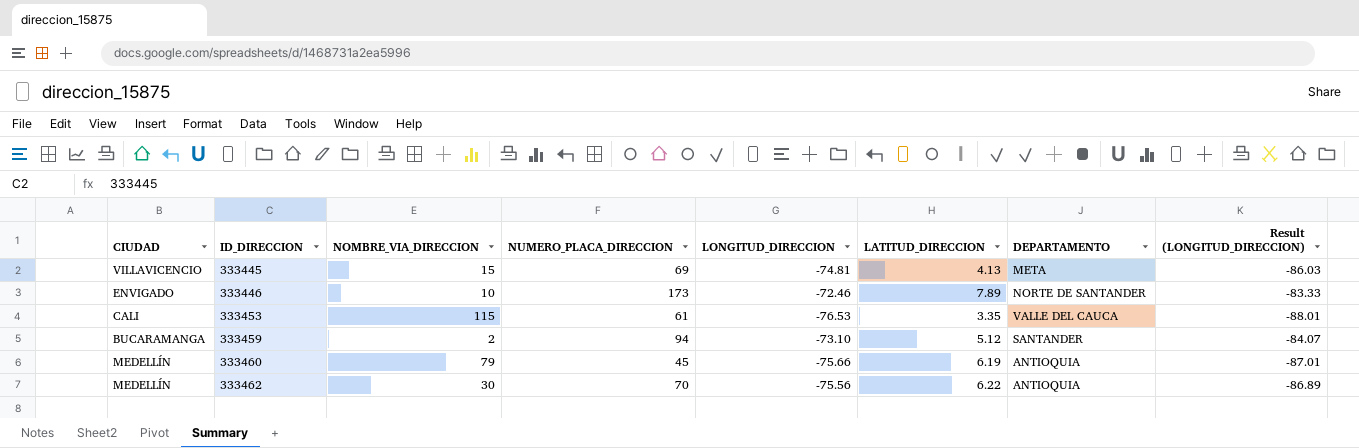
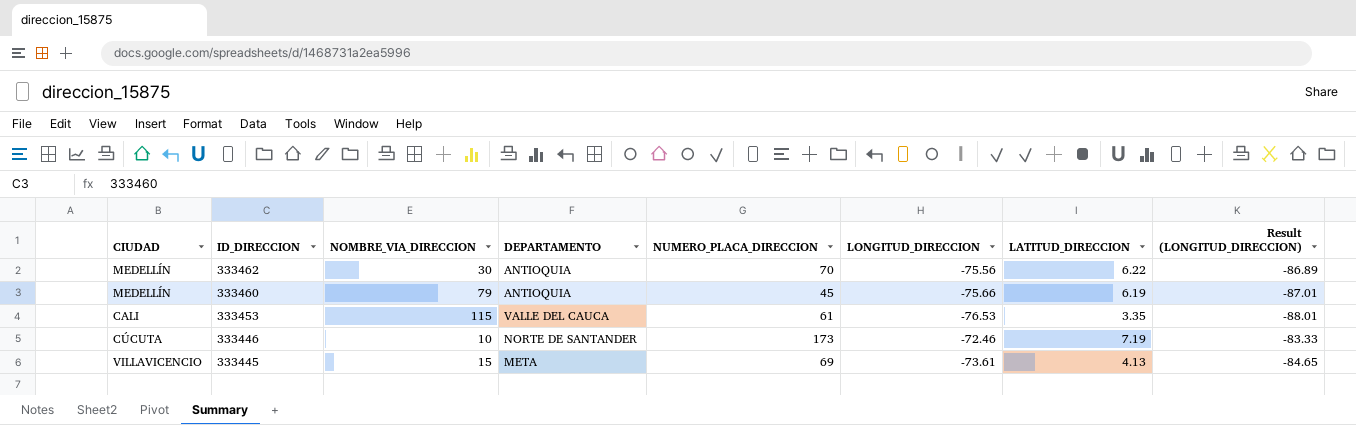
row order: ID_DIRECCION ascending -> ID_DIRECCION descending
column DEPARTAMENTO | position: 7 -> 4
row 333459: BUCARAMANGA | 2 | 94 | -73.10 | 5.12 | SANTANDER | -84.07 -> none
333446 | CIUDAD: ENVIGADO -> CÚCUTA
333446 | LATITUD_DIRECCION: 7.89 -> 7.19
333445 | LONGITUD_DIRECCION: -74.81 -> -73.61
333445 | Result (LONGITUD_DIRECCION): -86.03 -> -84.65

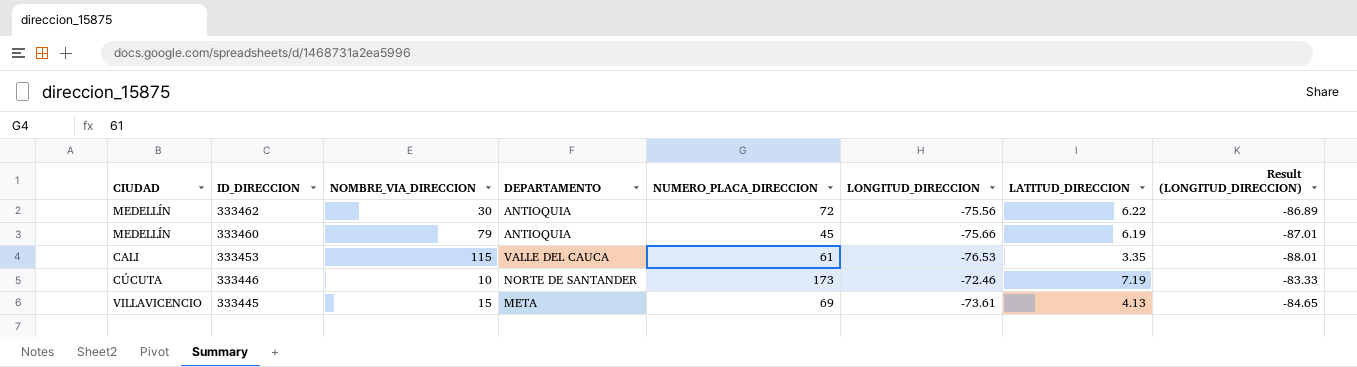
333462 | NUMERO_PLACA_DIRECCION: 70 -> 72

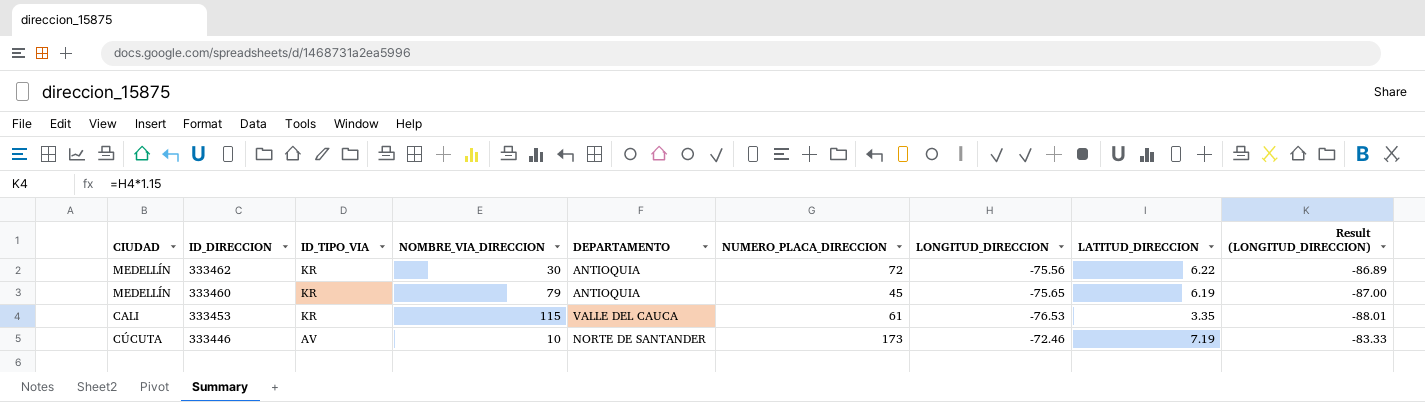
column ID_TIPO_VIA | position: none -> 3
row 333445: VILLAVICENCIO | 15 | META | 69 | -73.61 | 4.13 | -84.65 -> none
333460 | LONGITUD_DIRECCION: -75.66 -> -75.65
333460 | Result (LONGITUD_DIRECCION): -87.01 -> -87.00

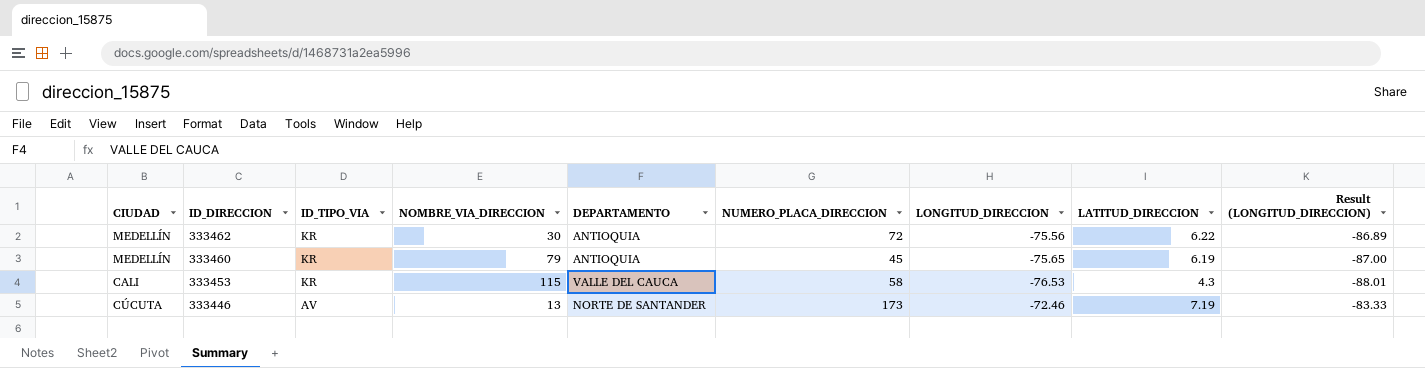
333453 | NUMERO_PLACA_DIRECCION: 61 -> 58
333453 | LATITUD_DIRECCION: 3.35 -> 4.3
333446 | NOMBRE_VIA_DIRECCION: 10 -> 13

